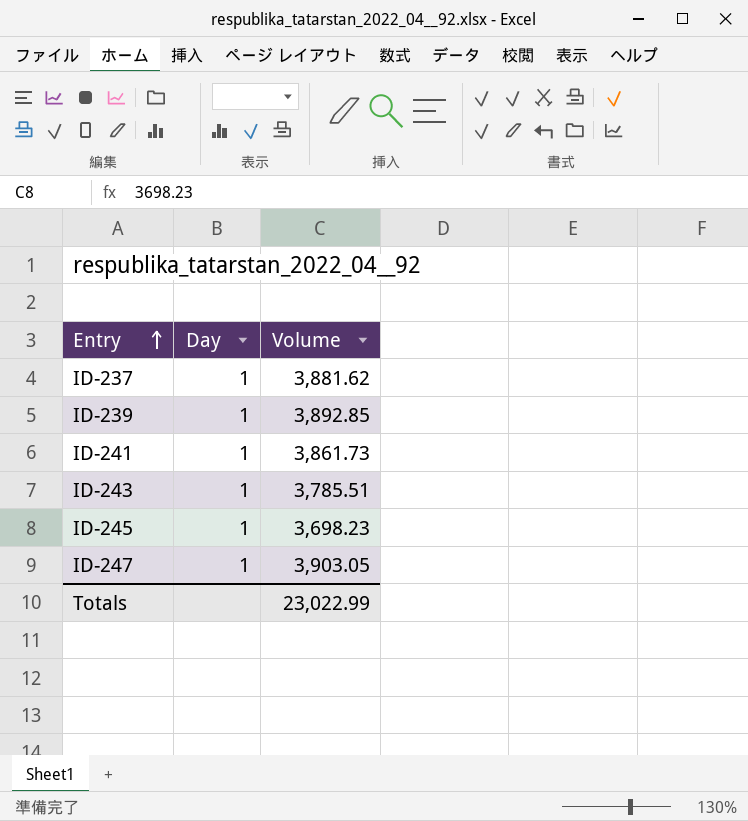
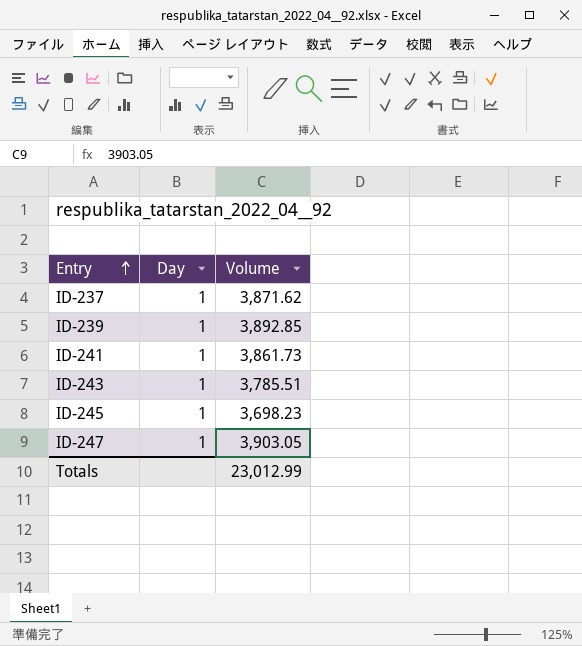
ID-237 | Volume: 3,881.62 -> 3,871.62
Totals | Volume: 23,022.99 -> 23,012.99

